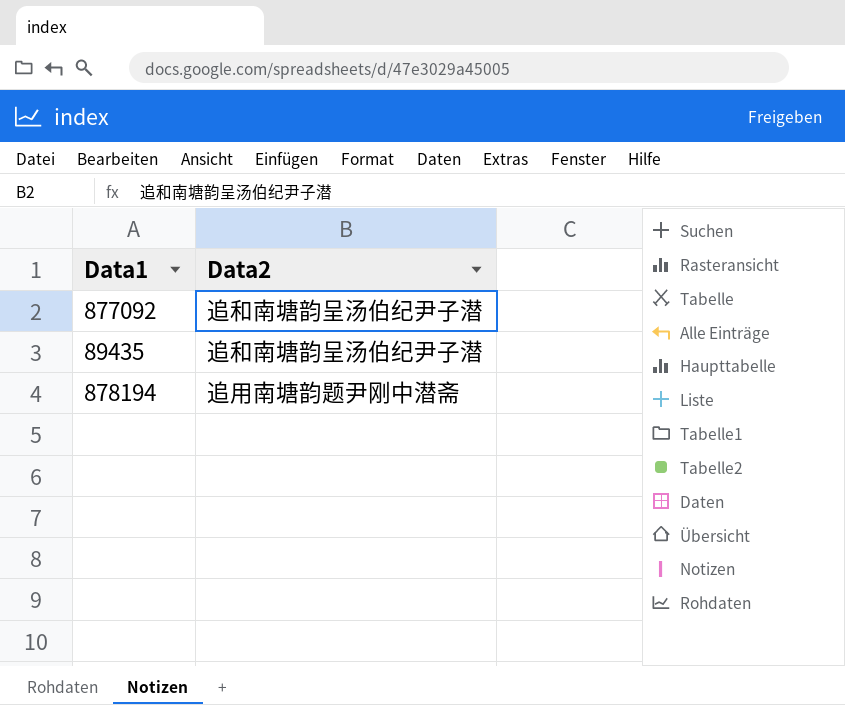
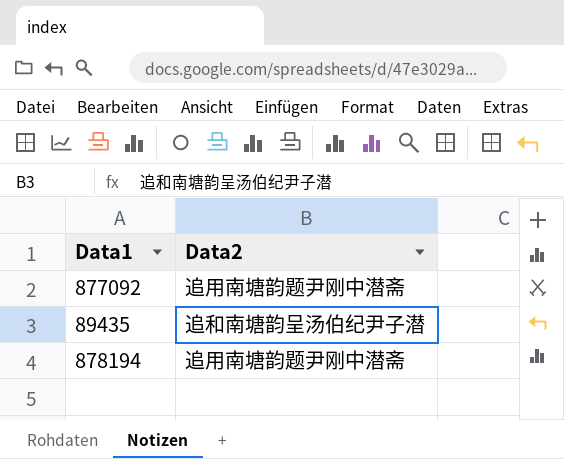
877092 | Data2: 追和南塘韵呈汤伯纪尹子潜 -> 追用南塘韵题尹刚中潜斋

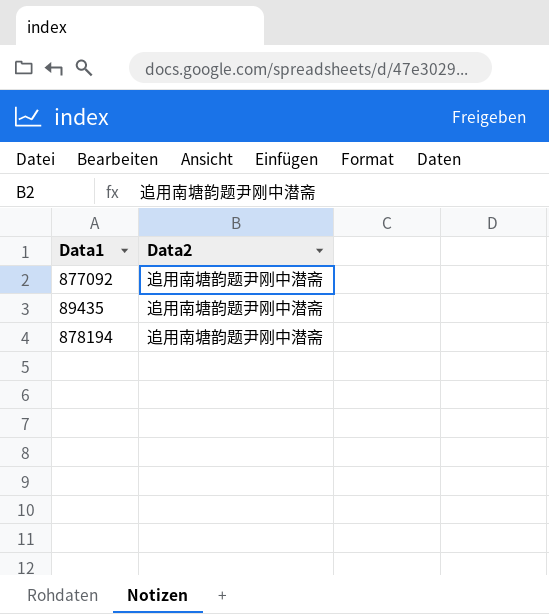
89435 | Data2: 追和南塘韵呈汤伯纪尹子潜 -> 追用南塘韵题尹刚中潜斋

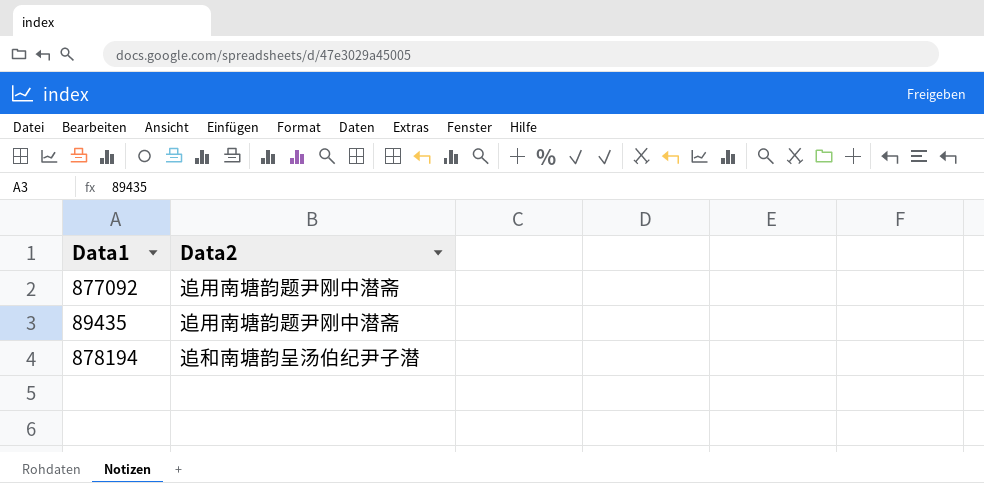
878194 | Data2: 追用南塘韵题尹刚中潜斋 -> 追和南塘韵呈汤伯纪尹子潜

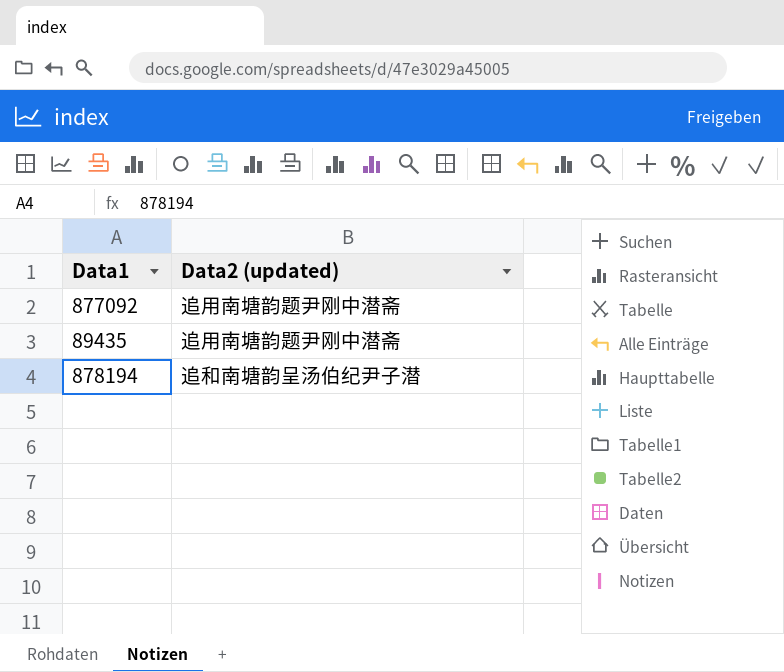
column name: Data2 -> Data2 (updated)

